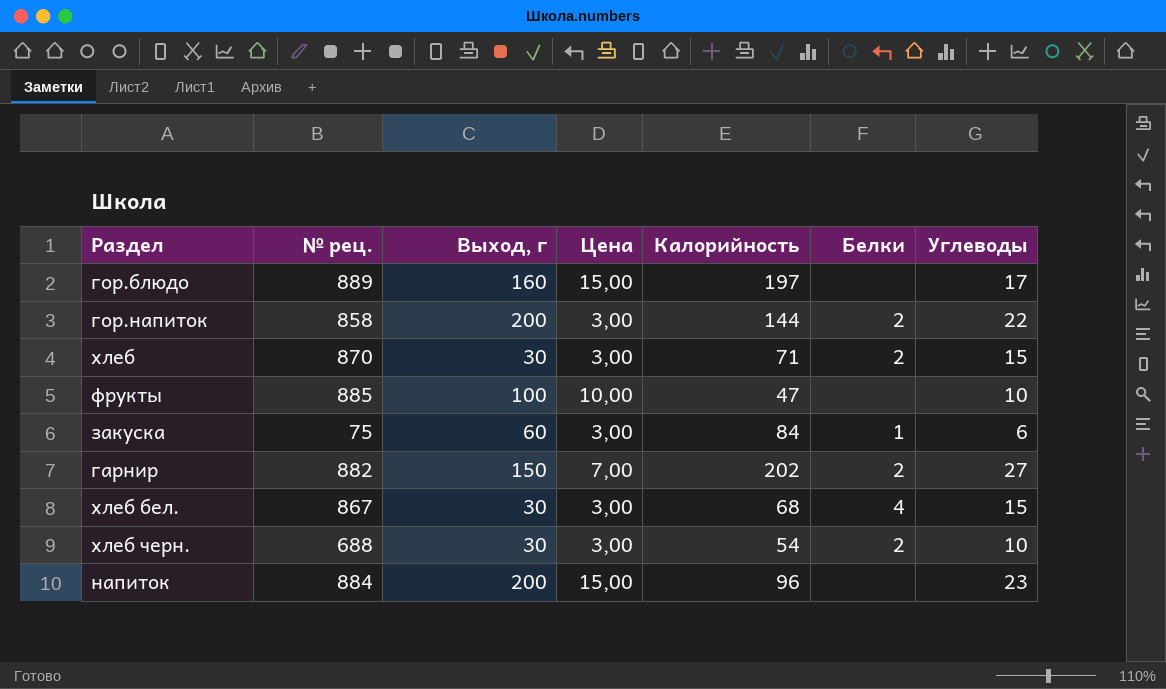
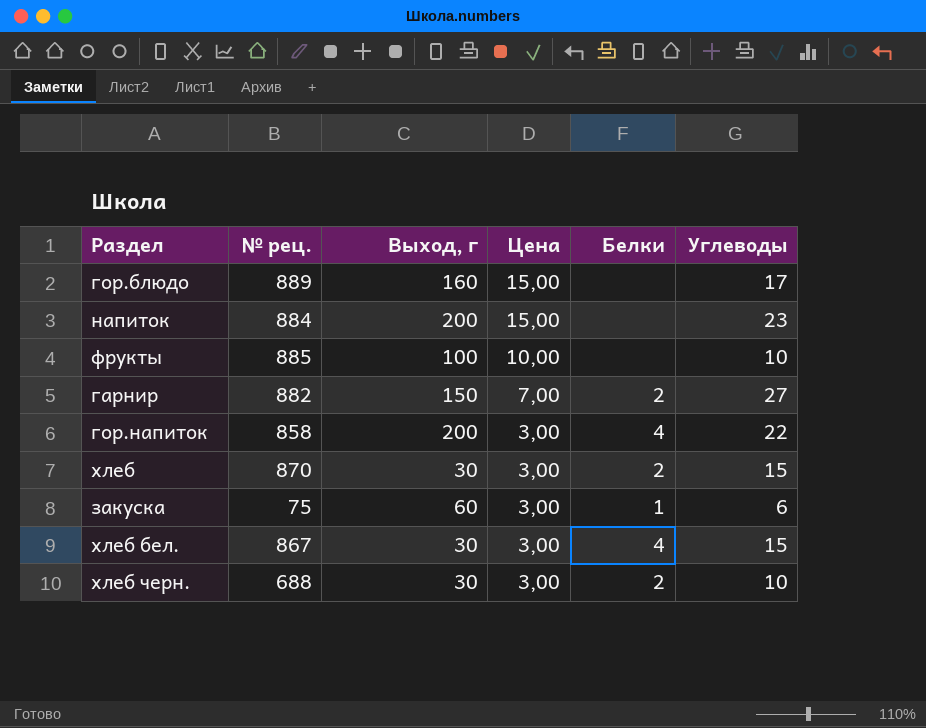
row order: none -> Цена descending
column Калорийность | position: 5 -> none
гор.напиток | Белки: 2 -> 4

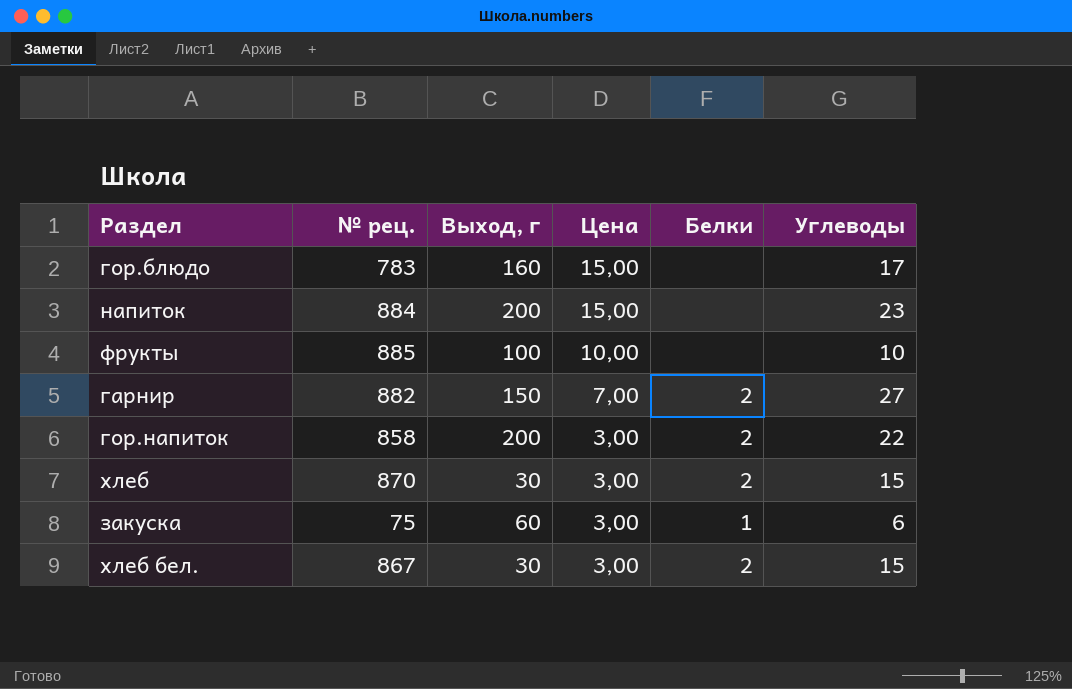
row хлеб черн.: 688 | 30 | 3,00 | 2 | 10 -> none
гор.блюдо | № рец.: 889 -> 783
гор.напиток | Белки: 4 -> 2
хлеб бел. | Белки: 4 -> 2

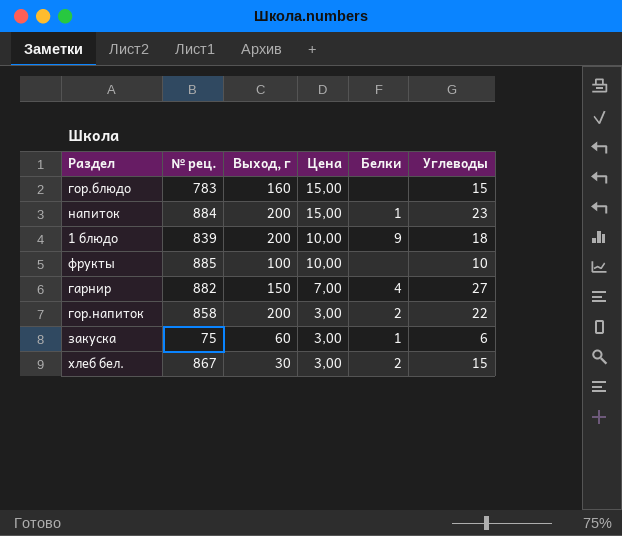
row хлеб: 870 | 30 | 3,00 | 2 | 15 -> none
гор.блюдо | Углеводы: 17 -> 15
напиток | Белки: none -> 1
row 1 блюдо: none -> 839 | 200 | 10,00 | 9 | 18
гарнир | Белки: 2 -> 4

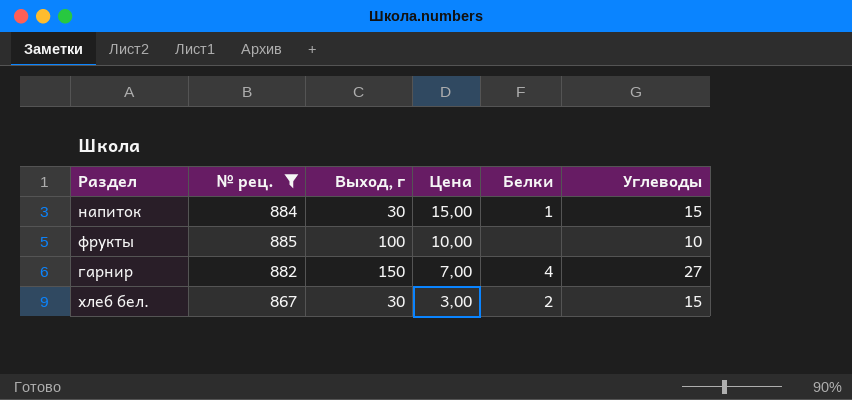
filter: none -> № рец. >= 867
напиток | Выход, г: 200 -> 30
напиток | Углеводы: 23 -> 15

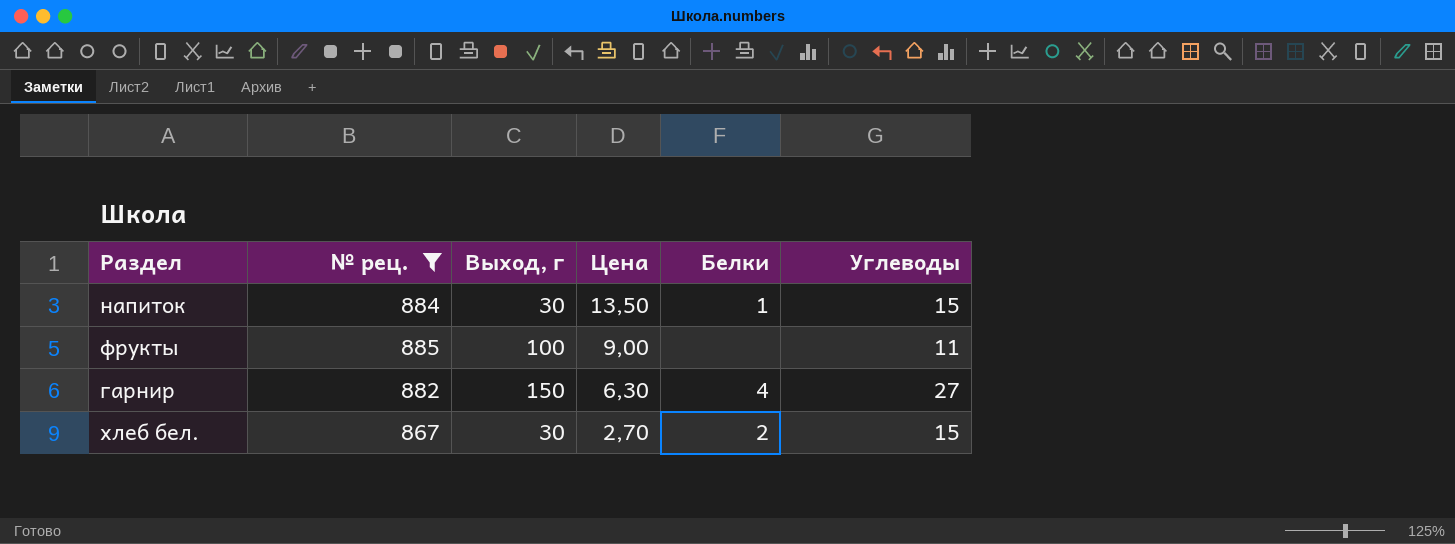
напиток | Цена: 15,00 -> 13,50
фрукты | Цена: 10,00 -> 9,00
фрукты | Углеводы: 10 -> 11
гарнир | Цена: 7,00 -> 6,30
хлеб бел. | Цена: 3,00 -> 2,70

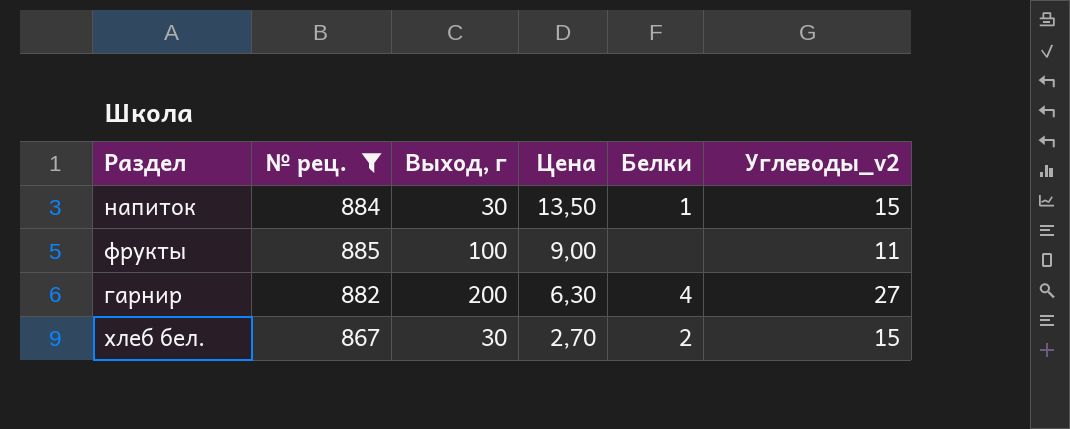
column name: Углеводы -> Углеводы_v2
гарнир | Выход, г: 150 -> 200

